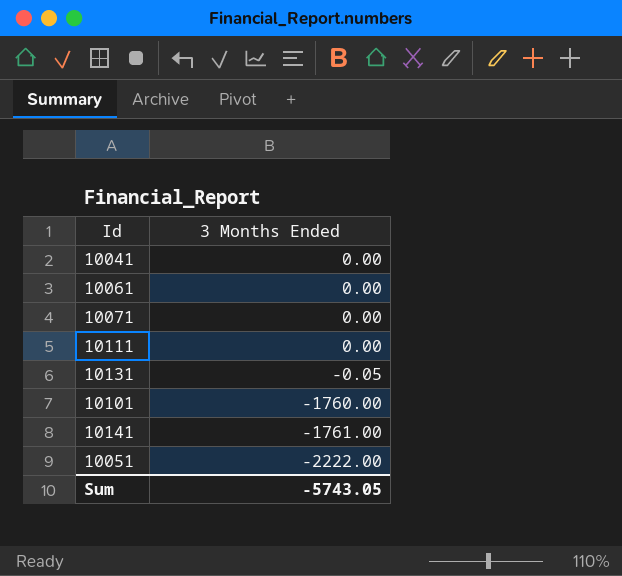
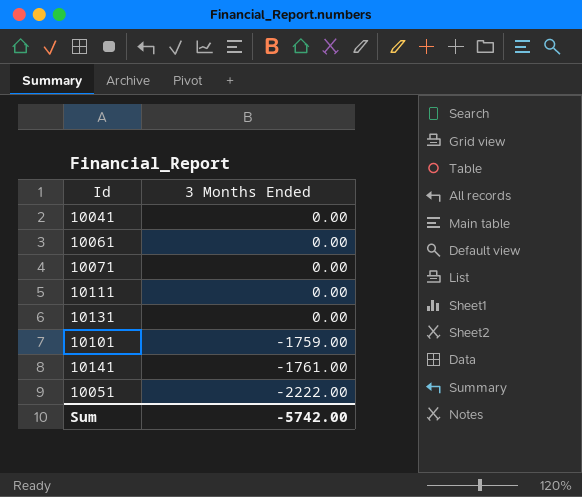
10131 | 3 Months Ended: -0.05 -> 0.00
10101 | 3 Months Ended: -1760.00 -> -1759.00
Sum | 3 Months Ended: -5743.05 -> -5742.00

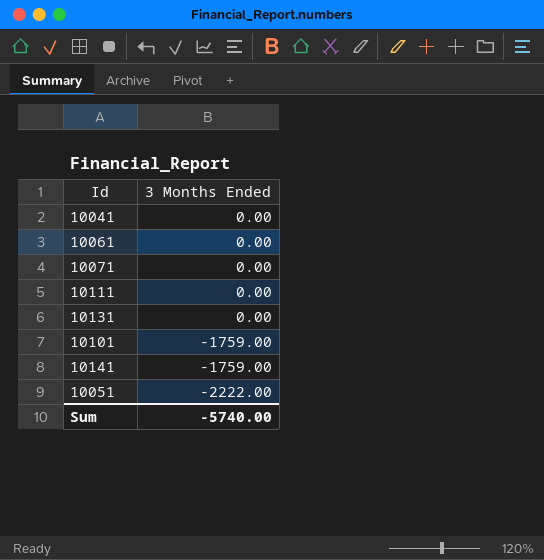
10141 | 3 Months Ended: -1761.00 -> -1759.00
Sum | 3 Months Ended: -5742.00 -> -5740.00

